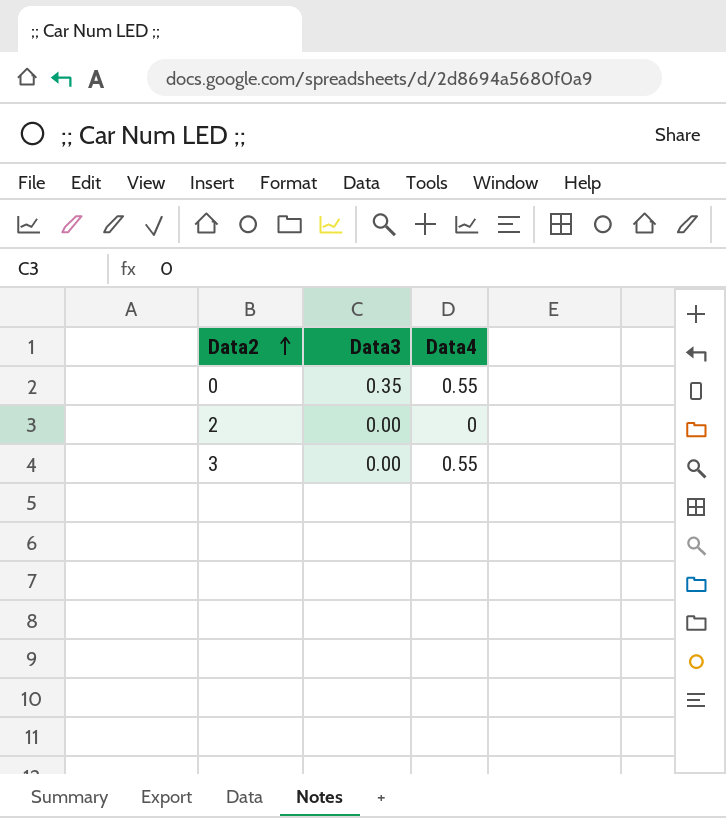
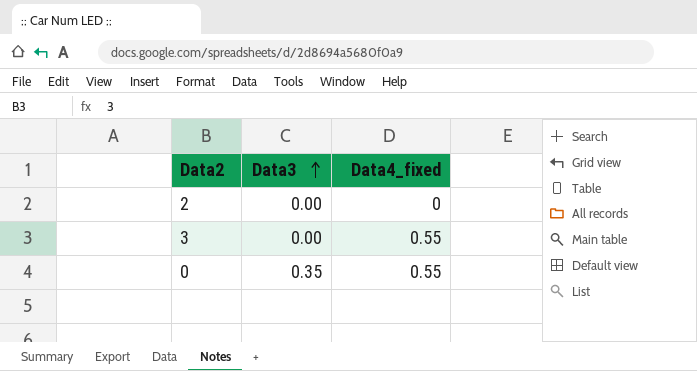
row order: Data2 ascending -> Data3 ascending
column name: Data4 -> Data4_fixed

